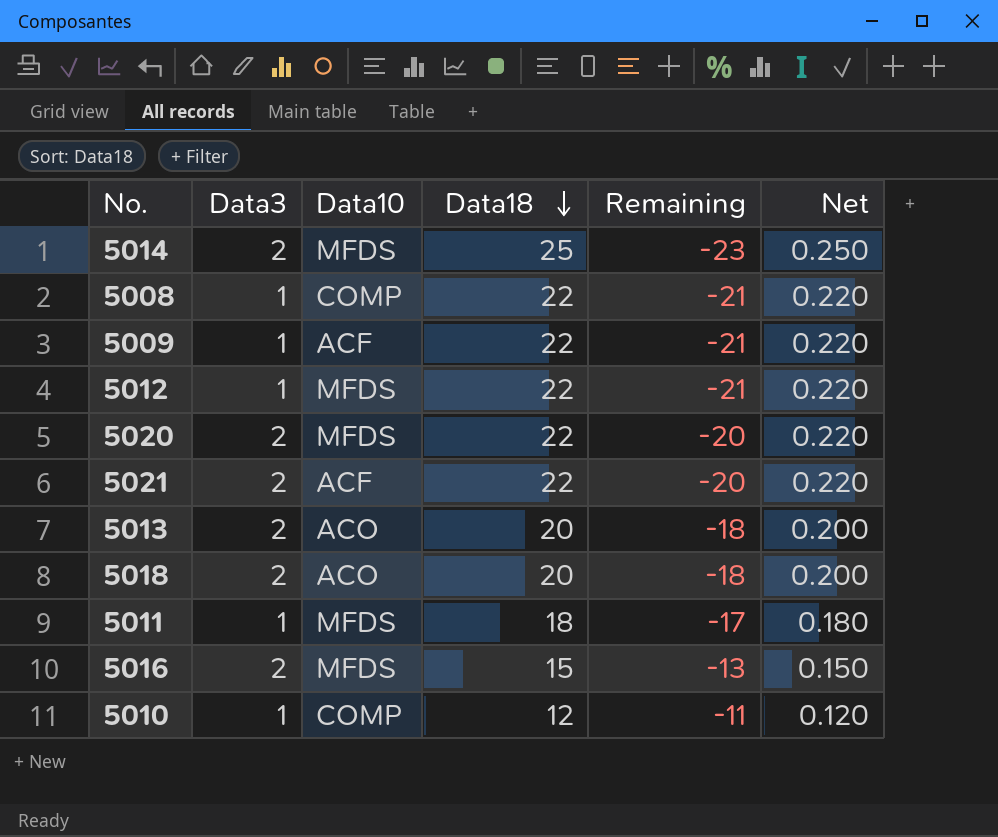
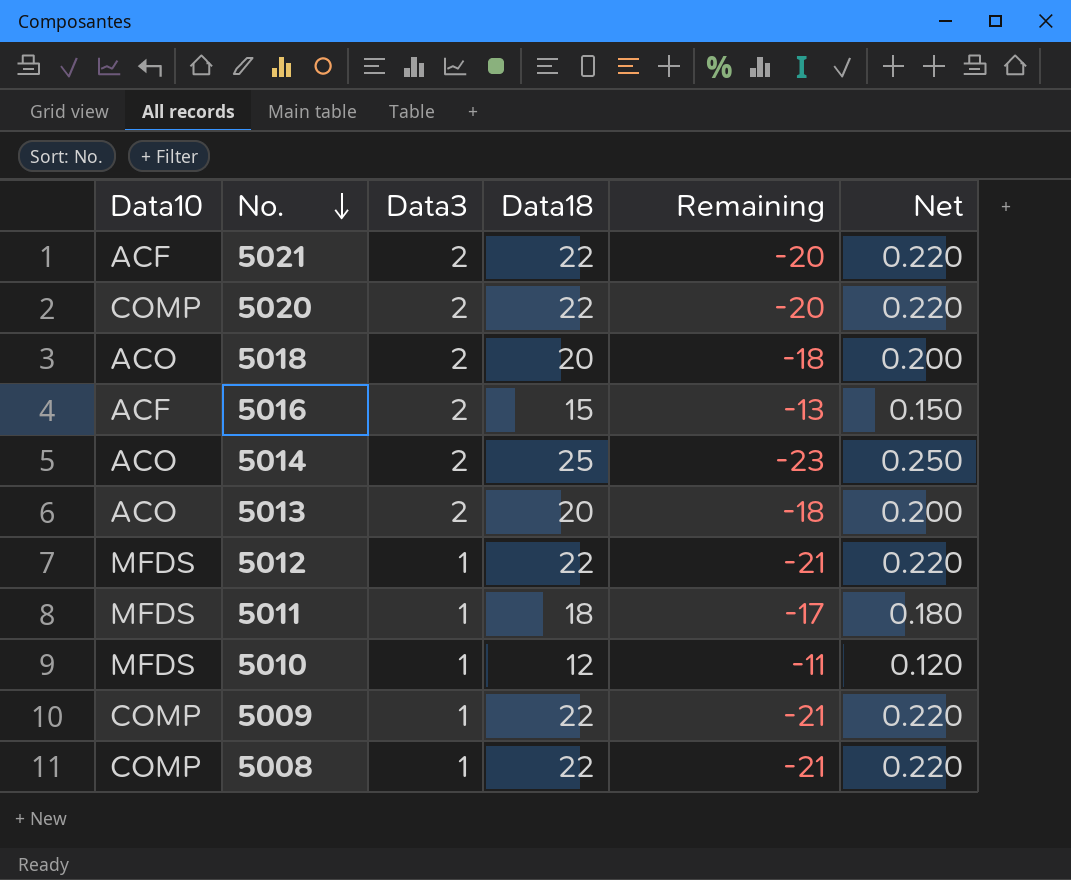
row order: Data18 descending -> No. descending
column Data10 | position: 3 -> 1
5020 | Data10: MFDS -> COMP
5016 | Data10: MFDS -> ACF
5014 | Data10: MFDS -> ACO
5010 | Data10: COMP -> MFDS
5009 | Data10: ACF -> COMP

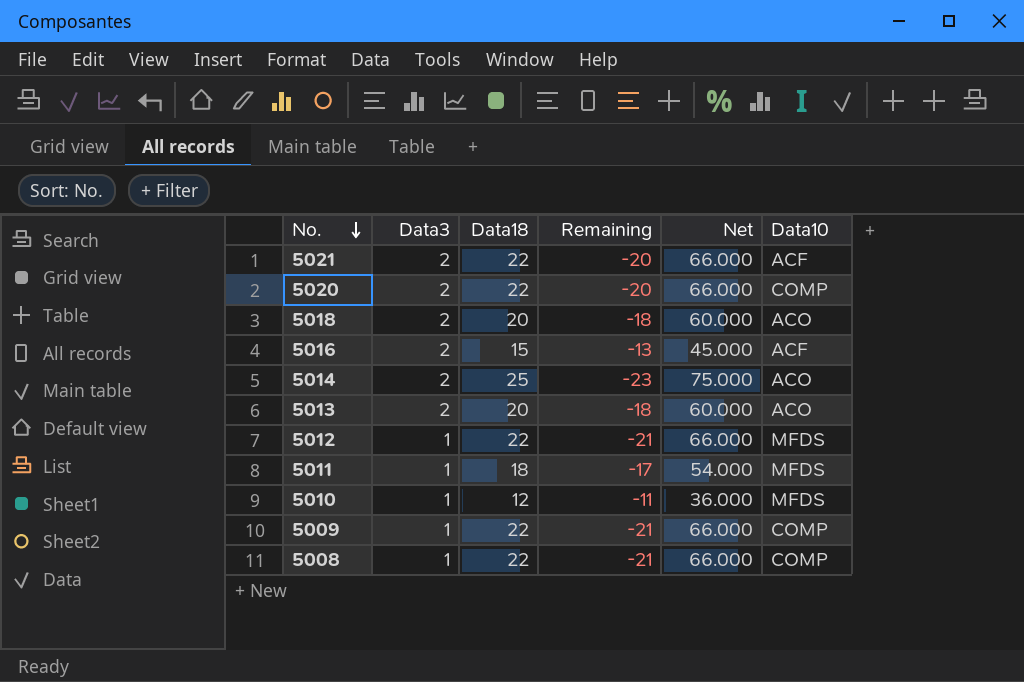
column Net | formula: [Data18] * 0.01 -> [Data18] * 3
column Data10 | position: 1 -> 6

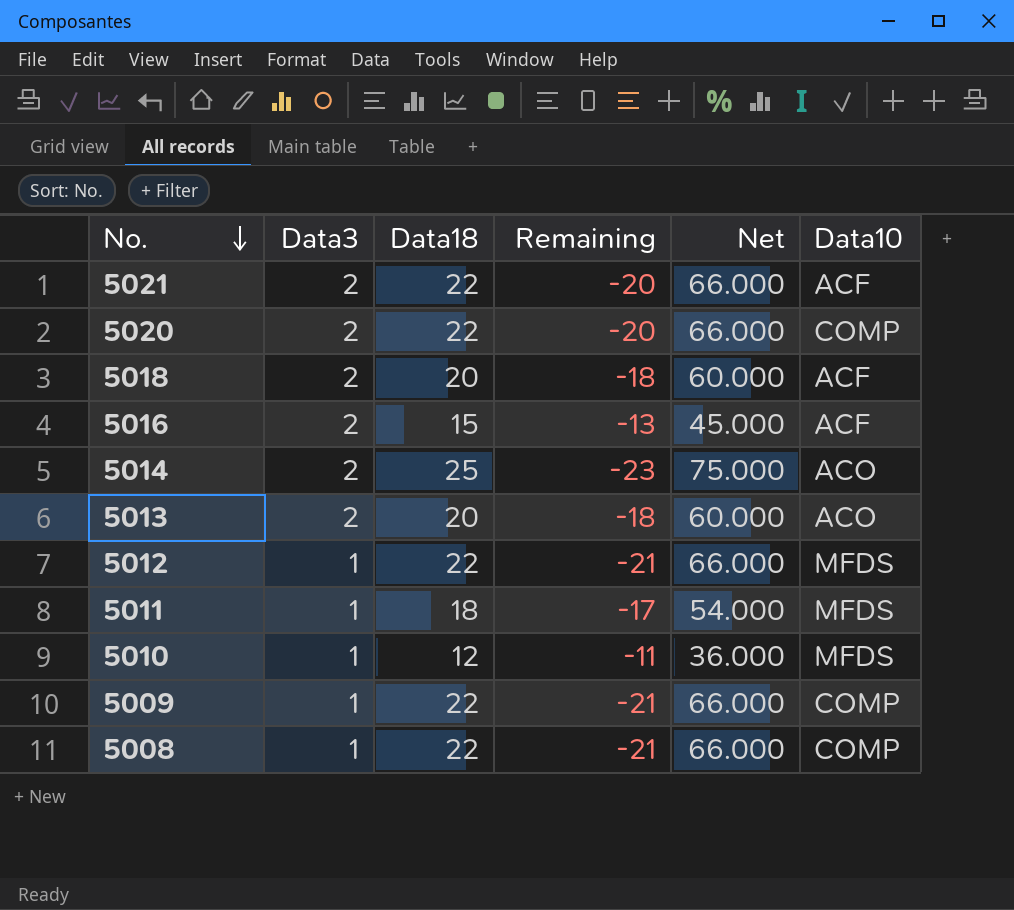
5018 | Data10: ACO -> ACF

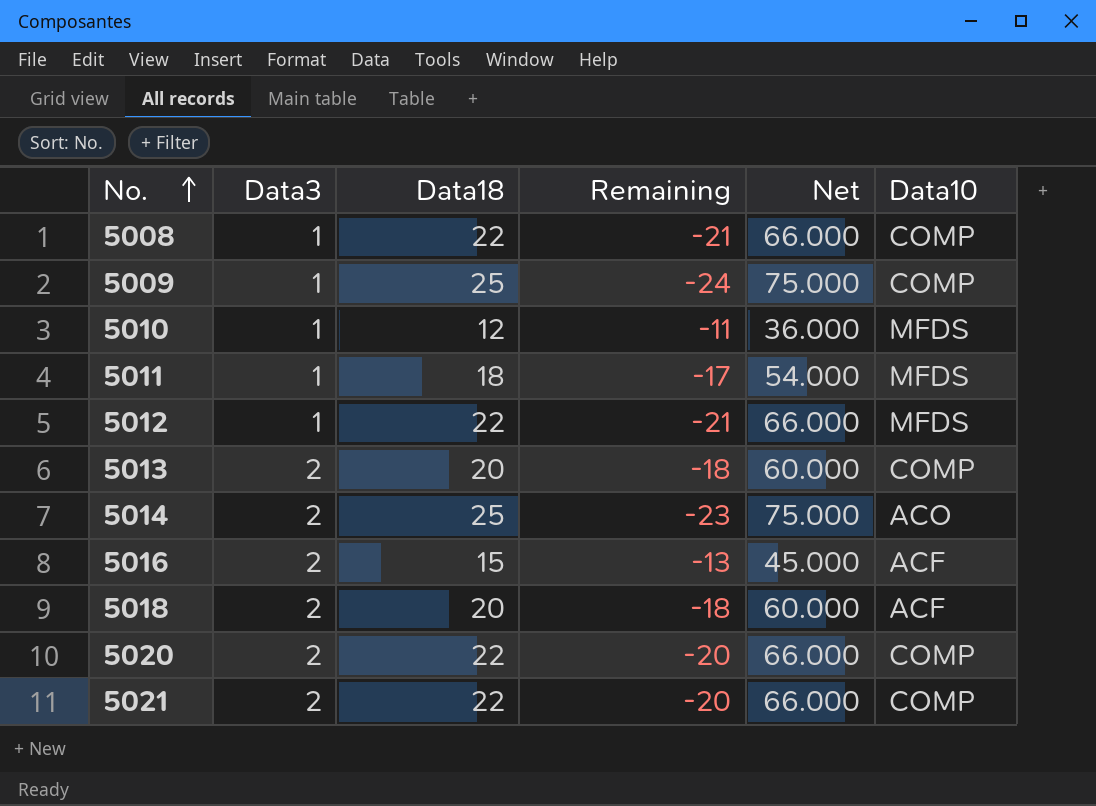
row order: No. descending -> No. ascending
5009 | Data18: 22 -> 25
5009 | Remaining: -21 -> -24
5009 | Net: 66.000 -> 75.000
5013 | Data10: ACO -> COMP
5021 | Data10: ACF -> COMP

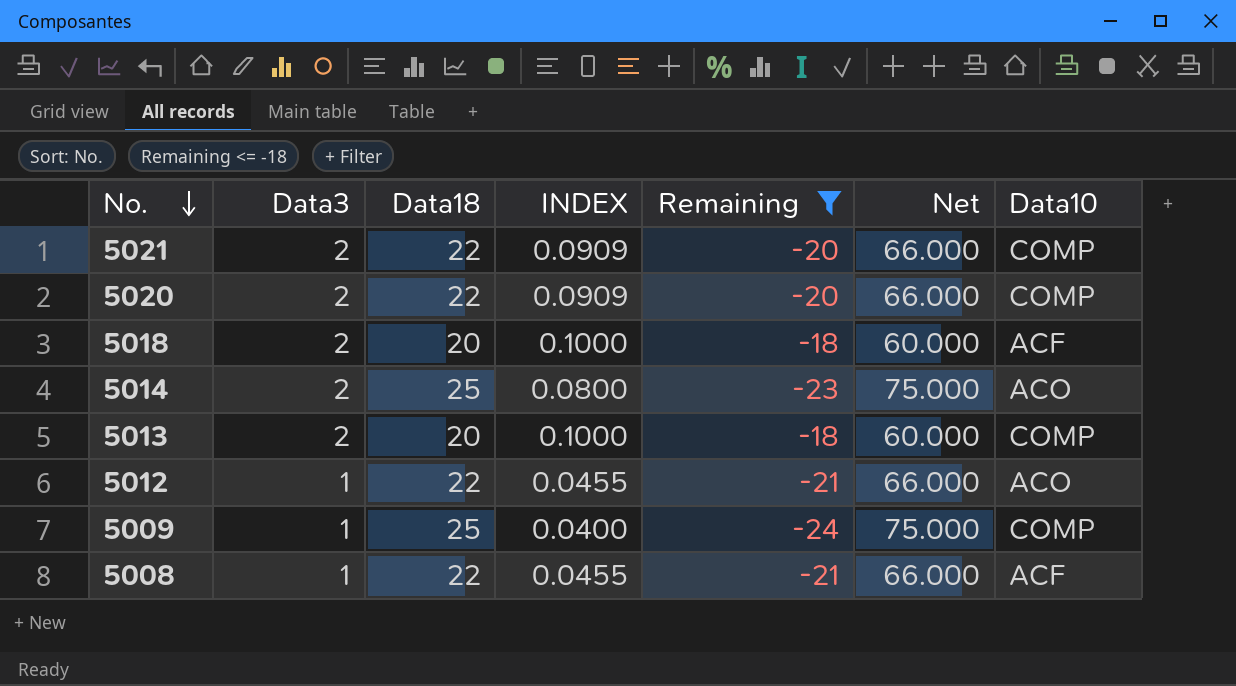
filter: none -> Remaining <= -18
row order: No. ascending -> No. descending
column INDEX | formula: none -> [Data3] / [Data18]
5012 | Data10: MFDS -> ACO
5008 | Data10: COMP -> ACF

